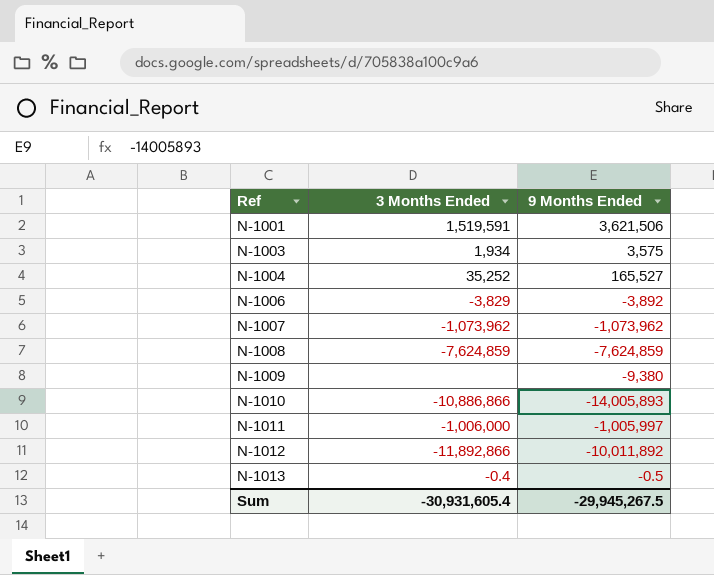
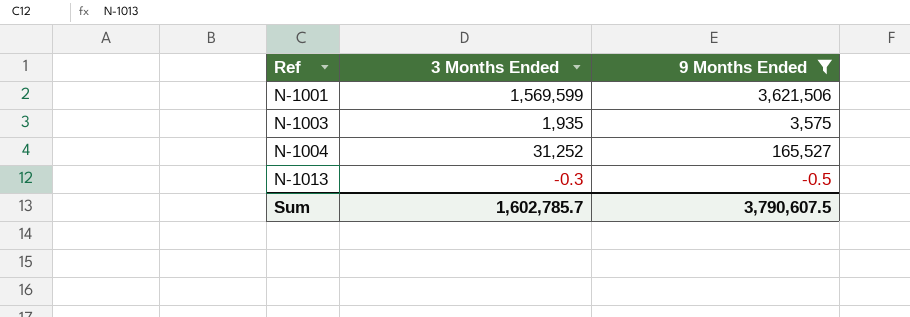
filter: none -> 9 Months Ended >= -0.5
N-1001 | 3 Months Ended: 1,519,591 -> 1,569,599
N-1003 | 3 Months Ended: 1,934 -> 1,935
N-1004 | 3 Months Ended: 35,252 -> 31,252
N-1013 | 3 Months Ended: -0.4 -> -0.3
Sum | 3 Months Ended: -30,931,605.4 -> 1,602,785.7
Sum | 9 Months Ended: -29,945,267.5 -> 3,790,607.5

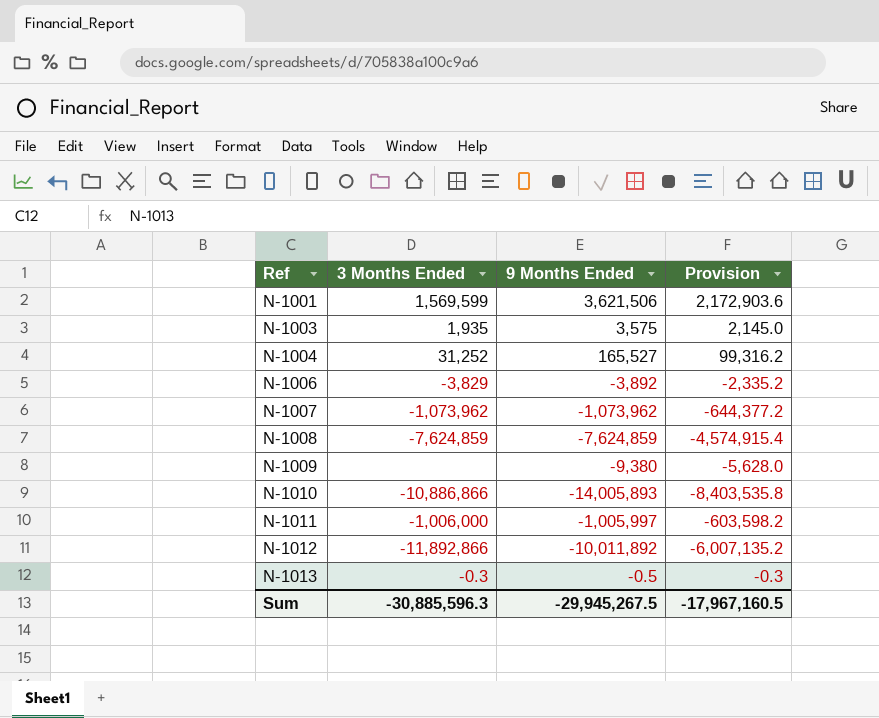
filter: 9 Months Ended >= -0.5 -> none
column Provision | formula: none -> [9 Months Ended] * 0.6
Sum | 3 Months Ended: 1,602,785.7 -> -30,885,596.3
Sum | 9 Months Ended: 3,790,607.5 -> -29,945,267.5

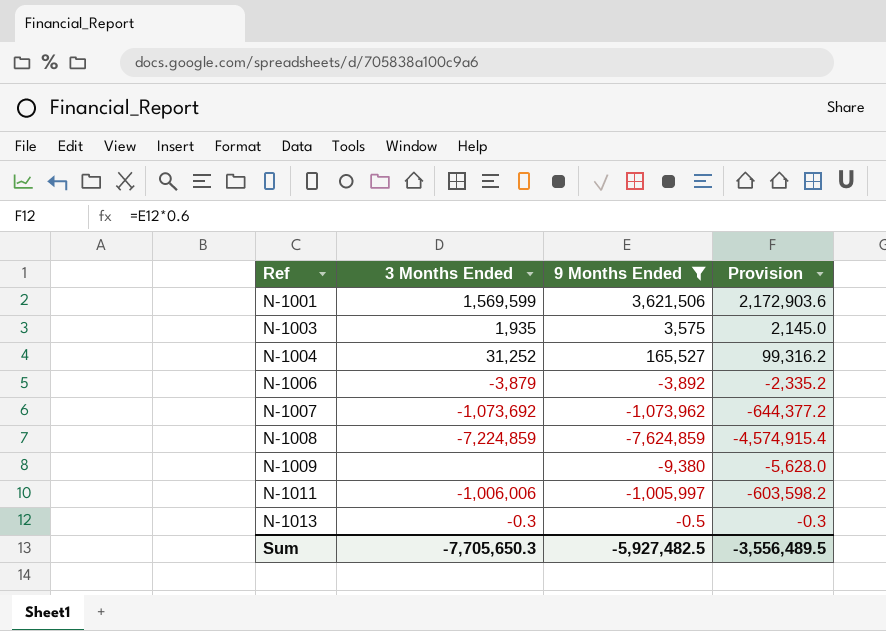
filter: none -> 9 Months Ended >= -7,624,859
N-1006 | 3 Months Ended: -3,829 -> -3,879
N-1007 | 3 Months Ended: -1,073,962 -> -1,073,692
N-1008 | 3 Months Ended: -7,624,859 -> -7,224,859
N-1011 | 3 Months Ended: -1,006,000 -> -1,006,006
Sum | 3 Months Ended: -30,885,596.3 -> -7,705,650.3
Sum | 9 Months Ended: -29,945,267.5 -> -5,927,482.5
Sum | Provision: -17,967,160.5 -> -3,556,489.5

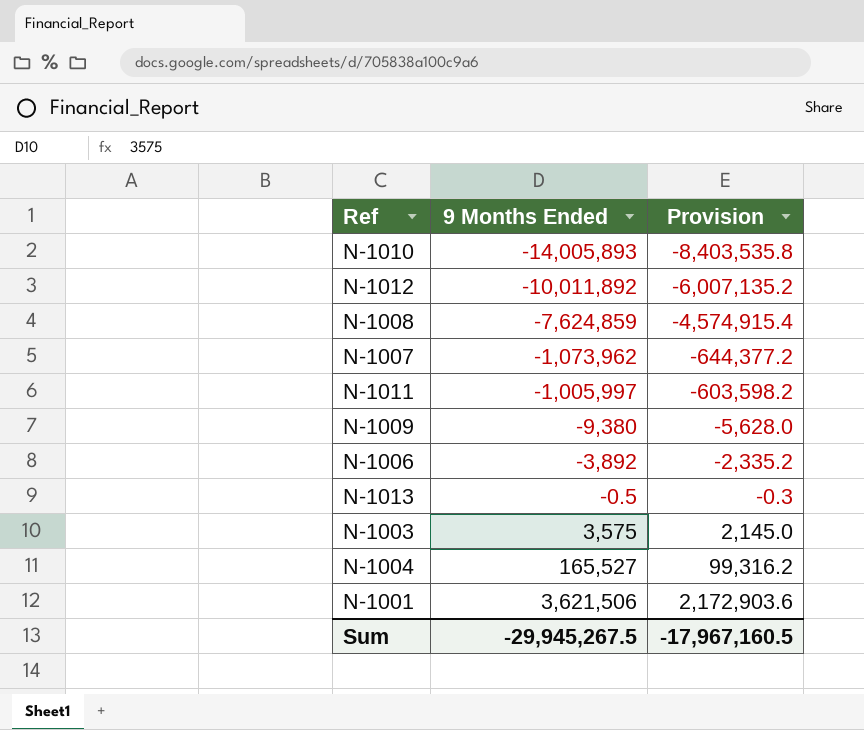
filter: 9 Months Ended >= -7,624,859 -> none
row order: Ref ascending -> 9 Months Ended ascending
column 3 Months Ended | position: 2 -> none
Sum | 9 Months Ended: -5,927,482.5 -> -29,945,267.5
Sum | Provision: -3,556,489.5 -> -17,967,160.5

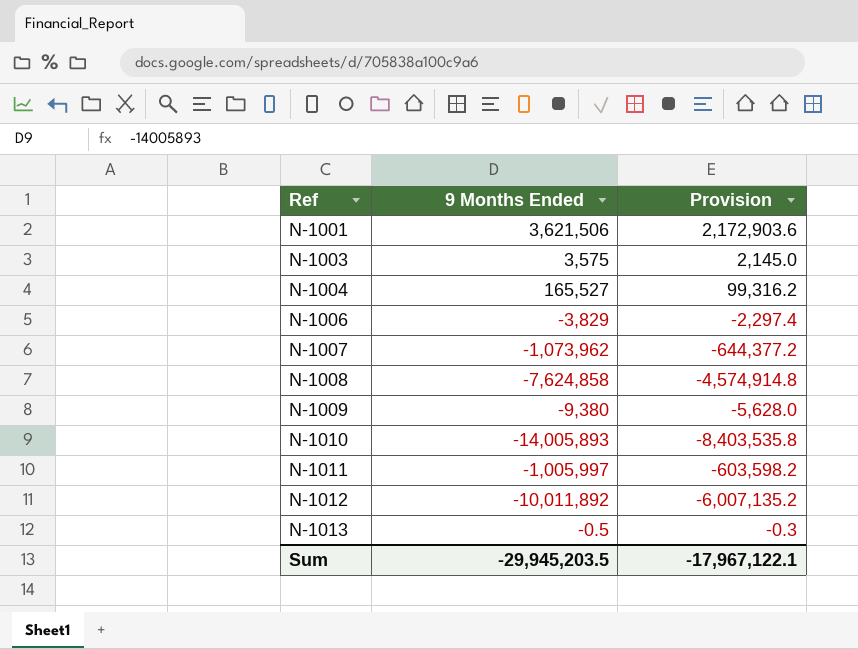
row order: 9 Months Ended ascending -> Ref ascending
N-1006 | 9 Months Ended: -3,892 -> -3,829
N-1006 | Provision: -2,335.2 -> -2,297.4
N-1008 | 9 Months Ended: -7,624,859 -> -7,624,858
N-1008 | Provision: -4,574,915.4 -> -4,574,914.8
Sum | 9 Months Ended: -29,945,267.5 -> -29,945,203.5
Sum | Provision: -17,967,160.5 -> -17,967,122.1

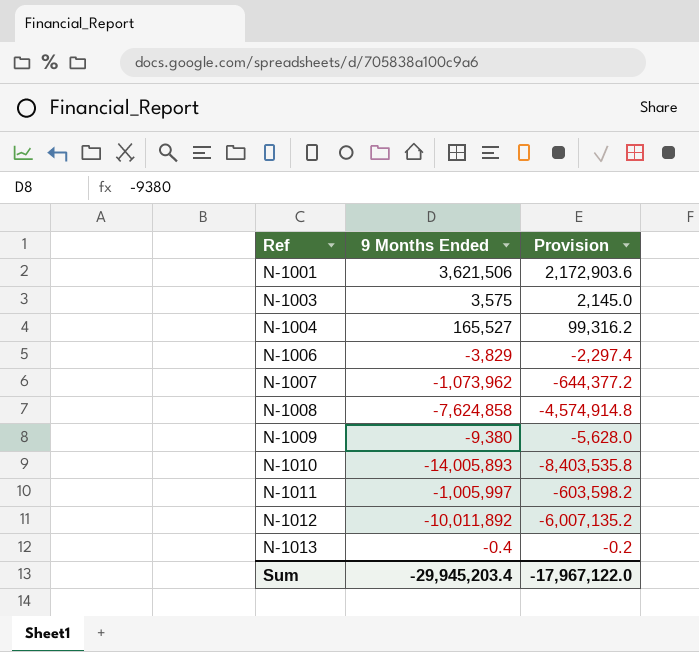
N-1013 | 9 Months Ended: -0.5 -> -0.4
N-1013 | Provision: -0.3 -> -0.2
Sum | 9 Months Ended: -29,945,203.5 -> -29,945,203.4
Sum | Provision: -17,967,122.1 -> -17,967,122.0

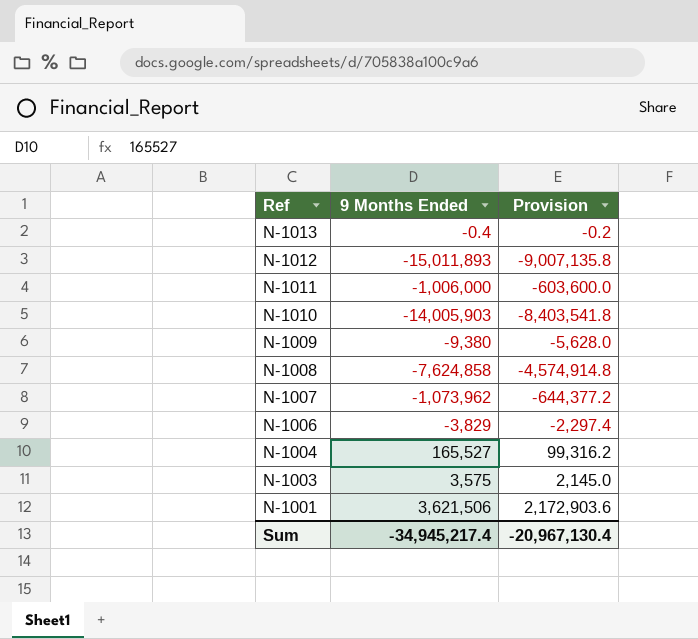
row order: Ref ascending -> Ref descending
N-1012 | 9 Months Ended: -10,011,892 -> -15,011,893
N-1012 | Provision: -6,007,135.2 -> -9,007,135.8
N-1011 | 9 Months Ended: -1,005,997 -> -1,006,000
N-1011 | Provision: -603,598.2 -> -603,600.0
N-1010 | 9 Months Ended: -14,005,893 -> -14,005,903
N-1010 | Provision: -8,403,535.8 -> -8,403,541.8
Sum | 9 Months Ended: -29,945,203.4 -> -34,945,217.4
Sum | Provision: -17,967,122.0 -> -20,967,130.4

